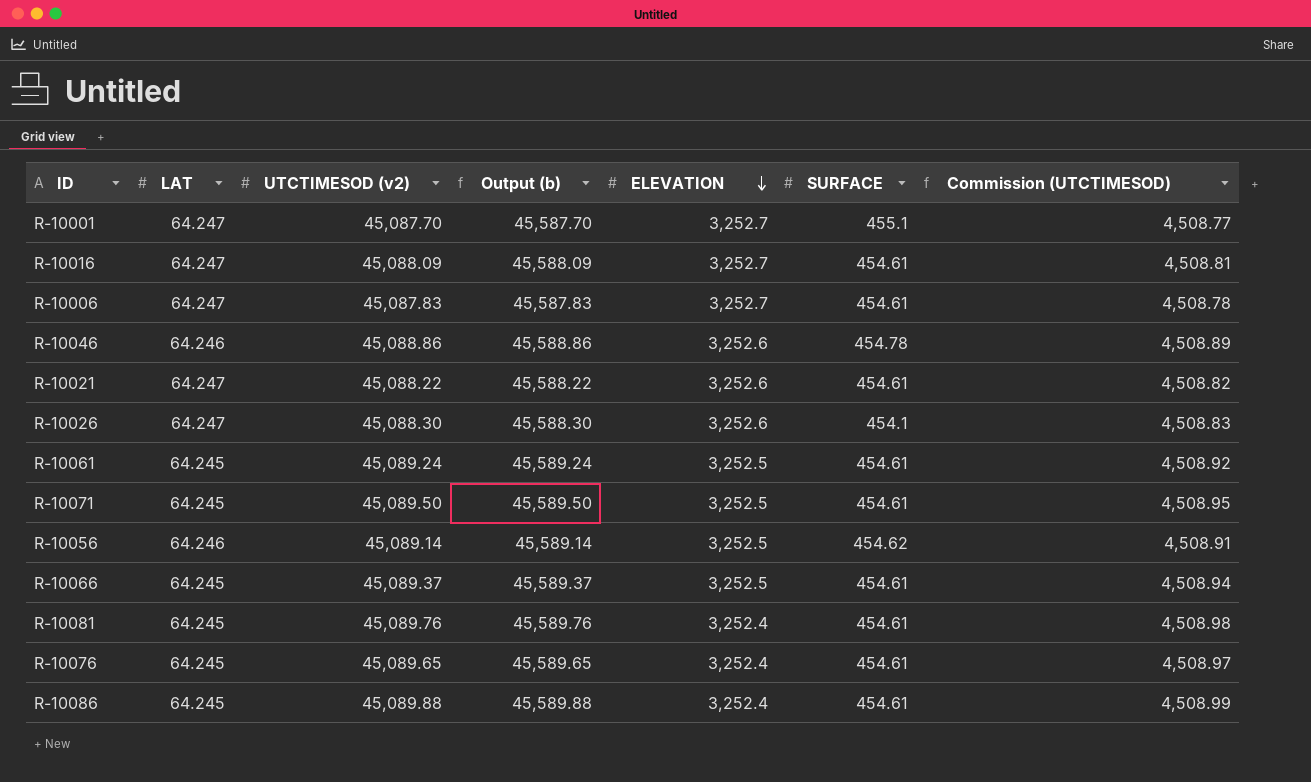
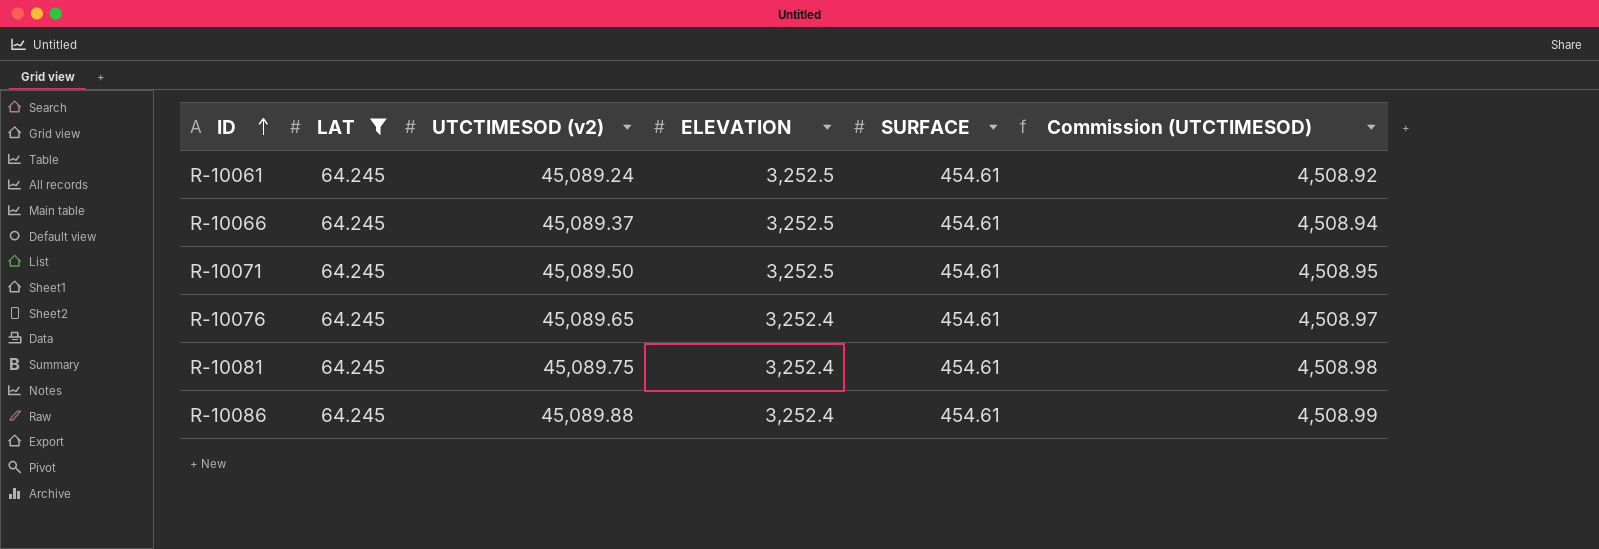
filter: none -> LAT = 64.245
row order: ELEVATION descending -> ID ascending
column Output (b) | formula: [UTCTIMESOD (v2)] + 500 -> none
R-10081 | UTCTIMESOD (v2): 45,089.76 -> 45,089.75

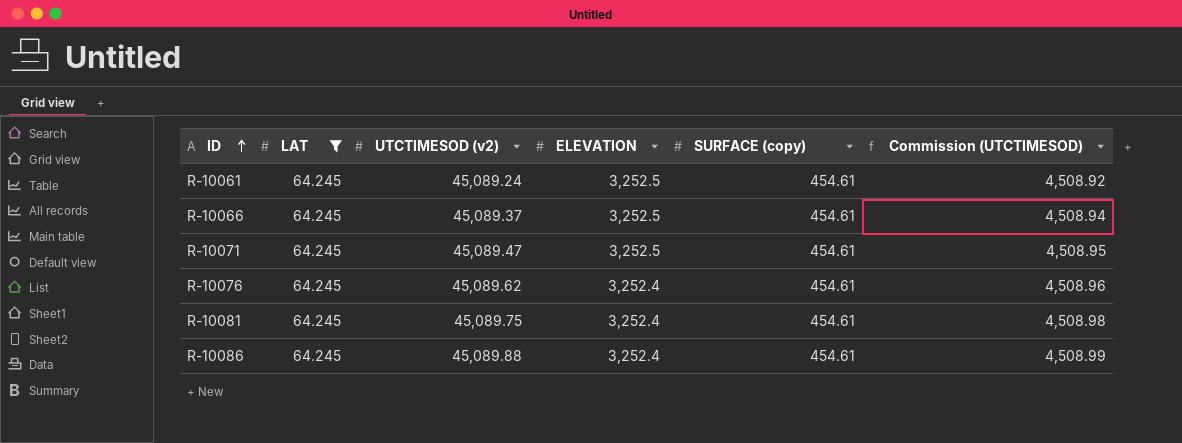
column name: SURFACE -> SURFACE (copy)
R-10071 | UTCTIMESOD (v2): 45,089.50 -> 45,089.47
R-10076 | UTCTIMESOD (v2): 45,089.65 -> 45,089.62
R-10076 | Commission (UTCTIMESOD): 4,508.97 -> 4,508.96

